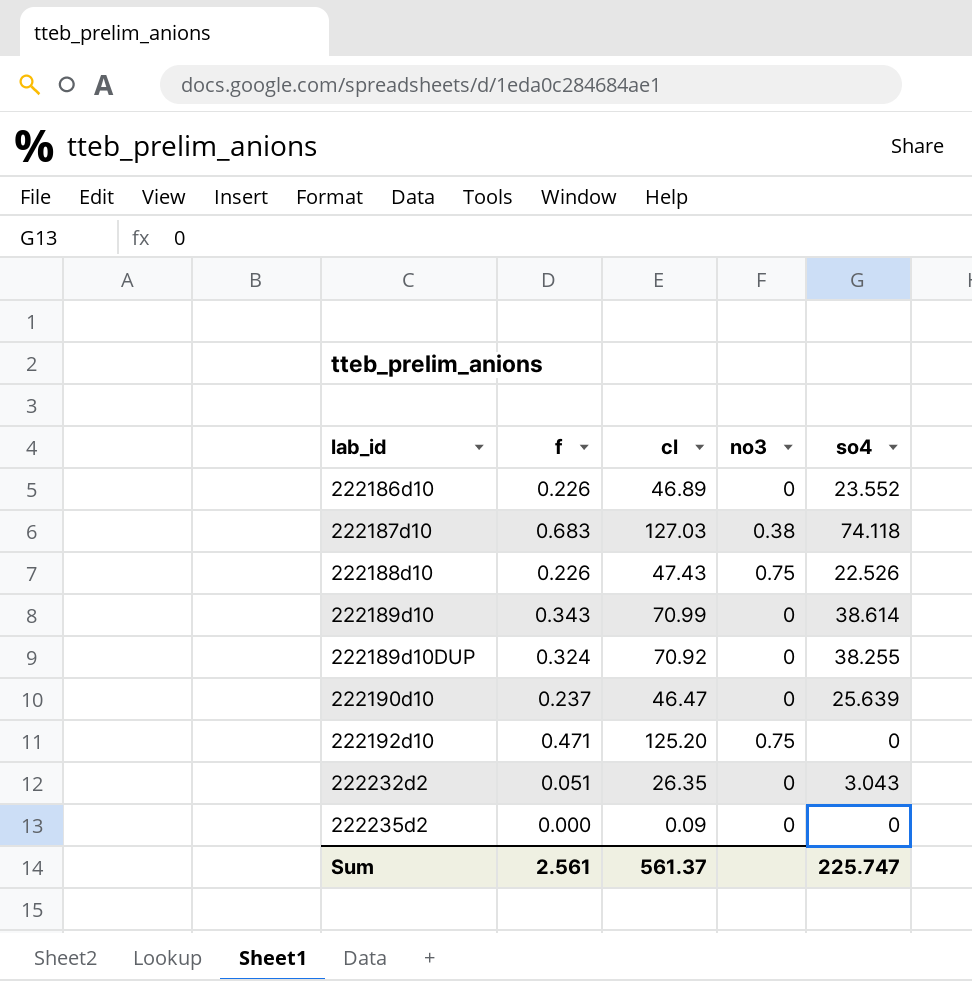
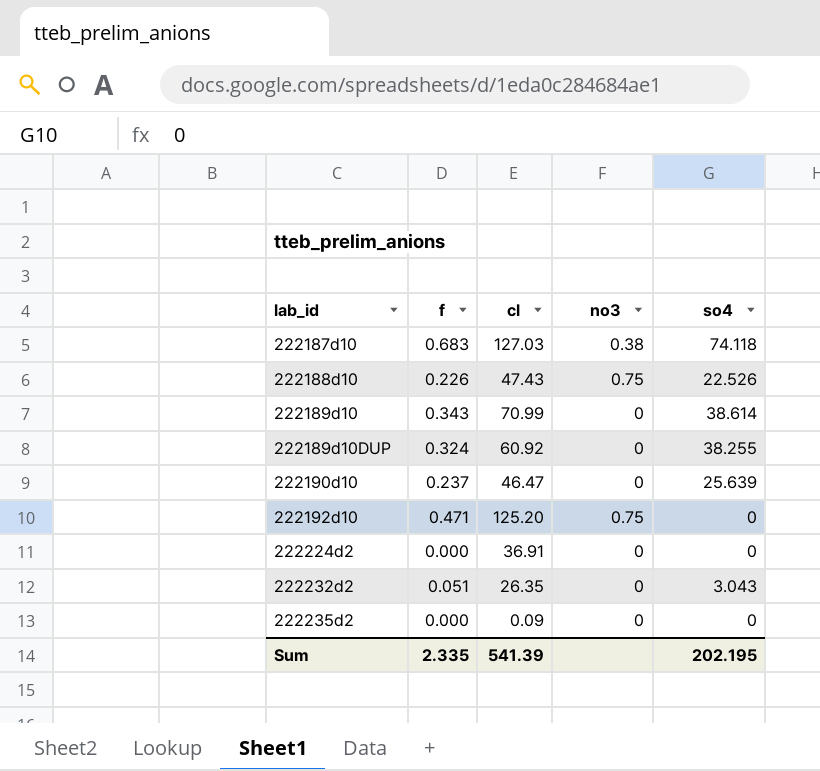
row 222186d10: 0.226 | 46.89 | 0 | 23.552 -> none
222189d10DUP | cl: 70.92 -> 60.92
row 222224d2: none -> 0.000 | 36.91 | 0 | 0
Sum | f: 2.561 -> 2.335
Sum | cl: 561.37 -> 541.39
Sum | so4: 225.747 -> 202.195

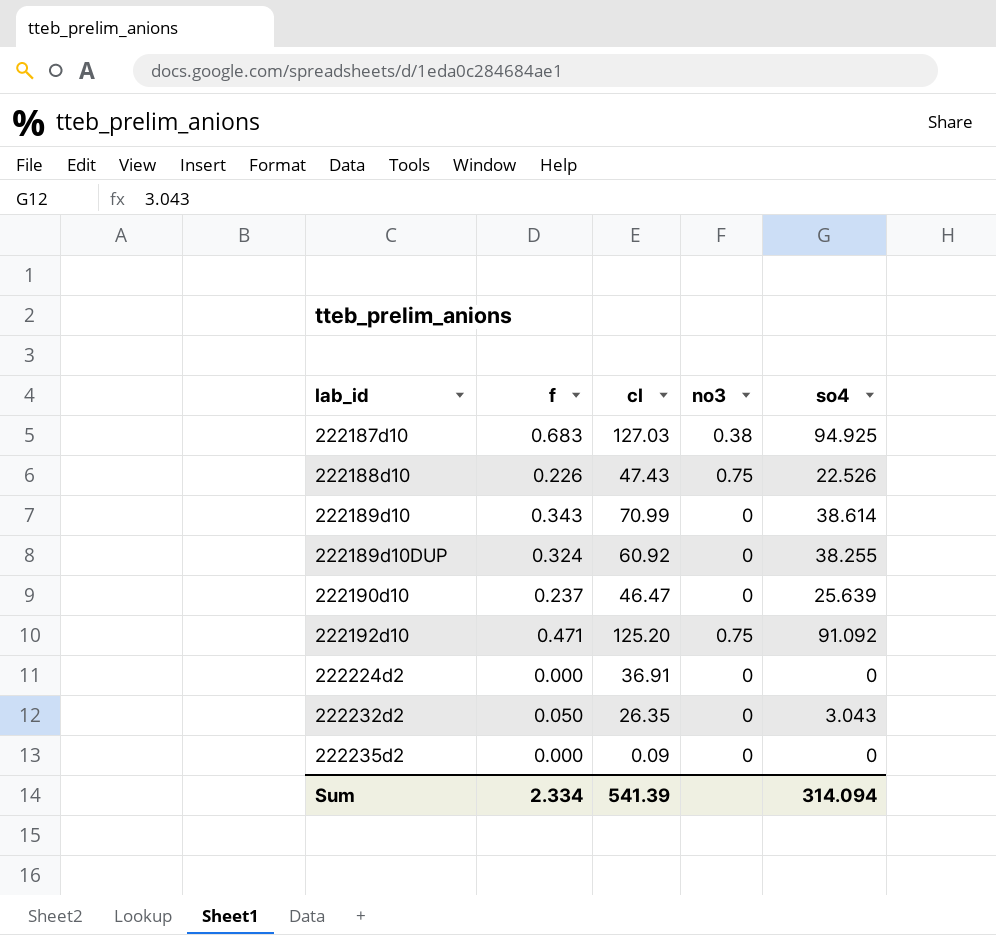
222187d10 | so4: 74.118 -> 94.925
222192d10 | so4: 0 -> 91.092
222232d2 | f: 0.051 -> 0.050
Sum | f: 2.335 -> 2.334
Sum | so4: 202.195 -> 314.094

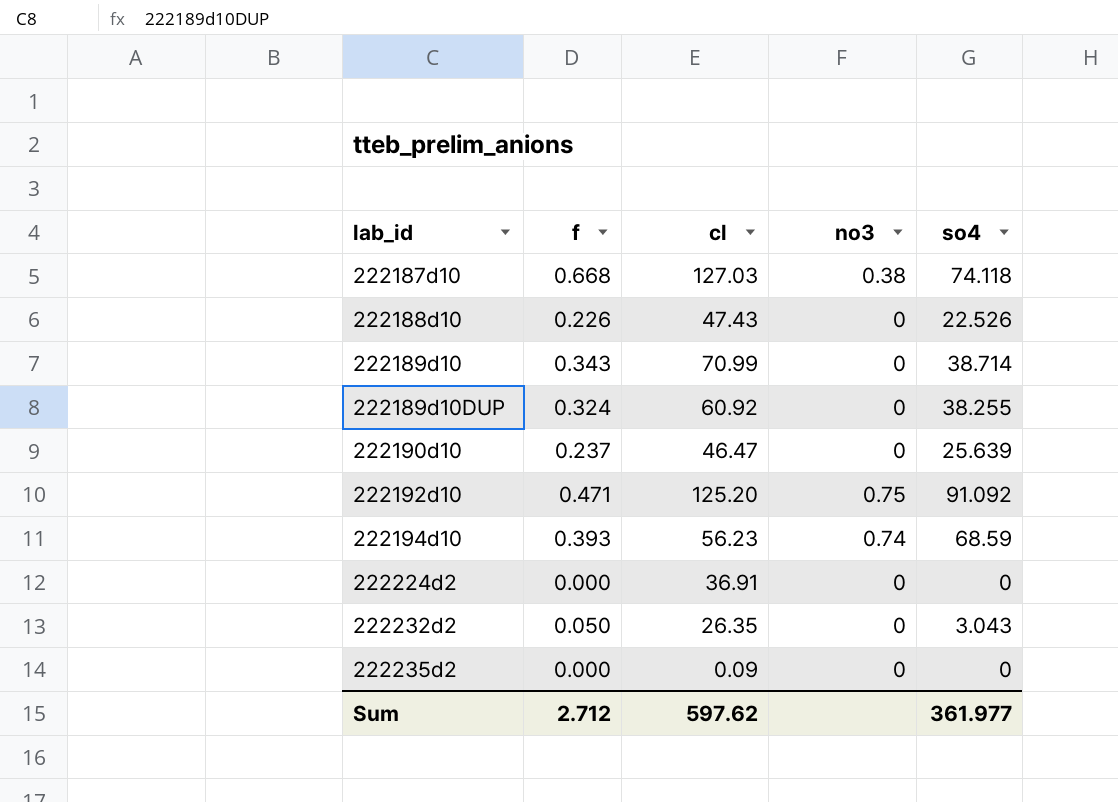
222187d10 | f: 0.683 -> 0.668
222187d10 | so4: 94.925 -> 74.118
222188d10 | no3: 0.75 -> 0
222189d10 | so4: 38.614 -> 38.714
row 222194d10: none -> 0.393 | 56.23 | 0.74 | 68.59
Sum | f: 2.334 -> 2.712
Sum | cl: 541.39 -> 597.62
Sum | so4: 314.094 -> 361.977

